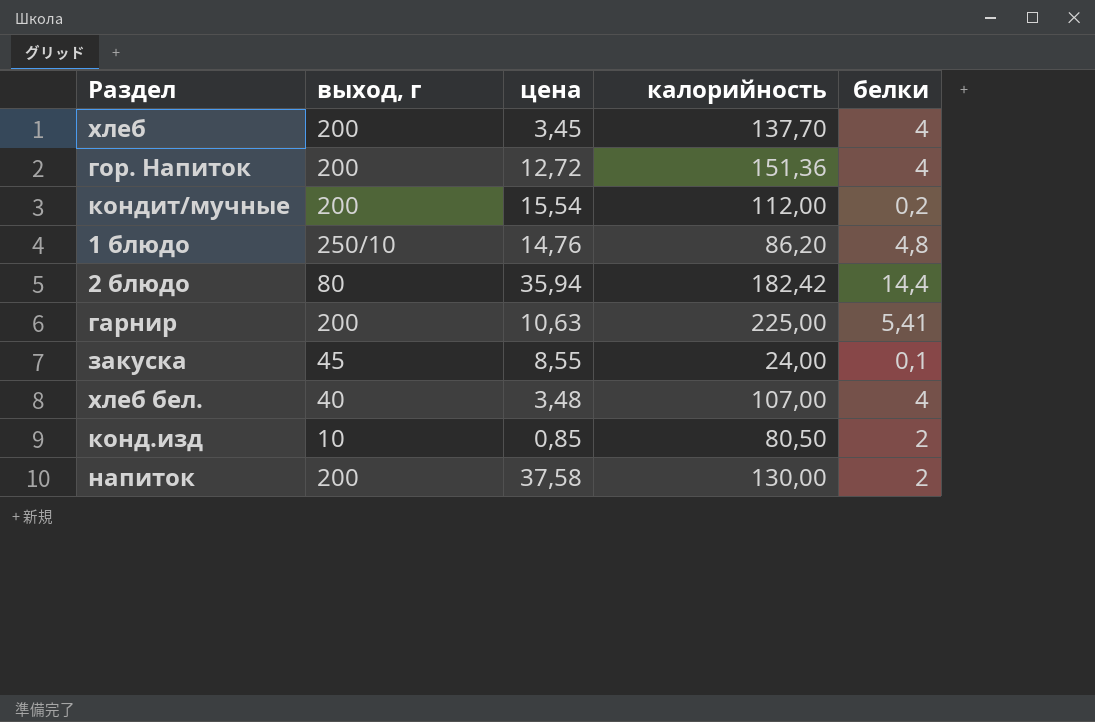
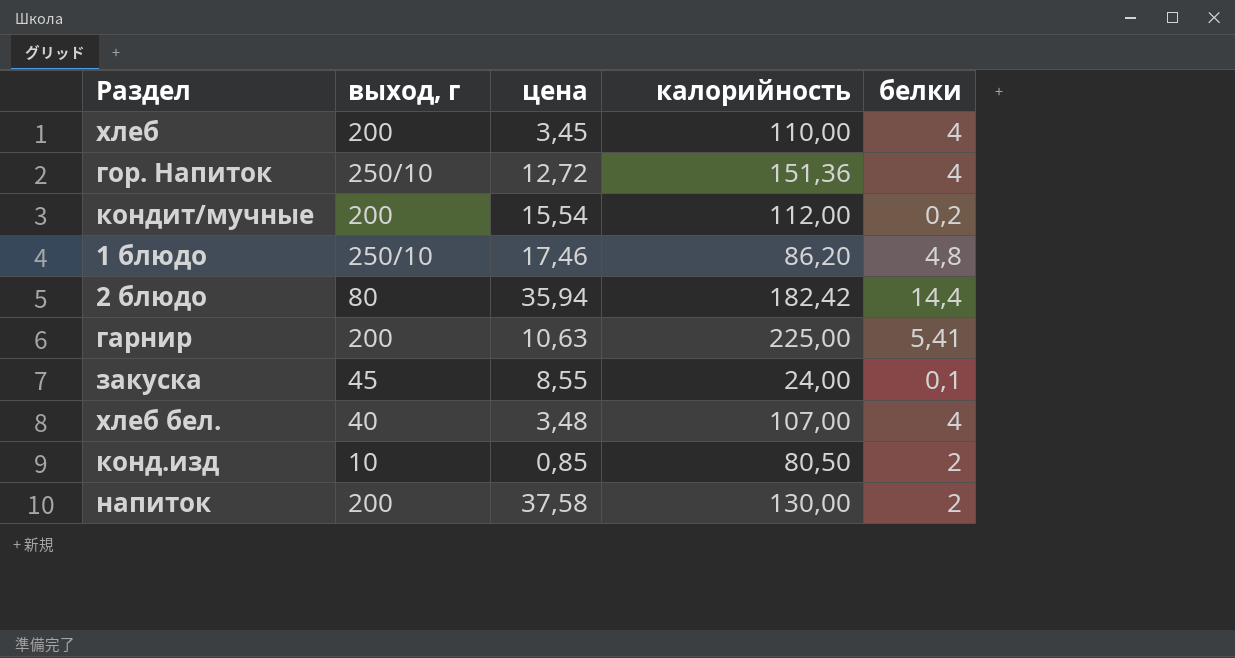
хлеб | калорийность: 137,70 -> 110,00
гор. Напиток | выход, г: 200 -> 250/10
1 блюдо | цена: 14,76 -> 17,46

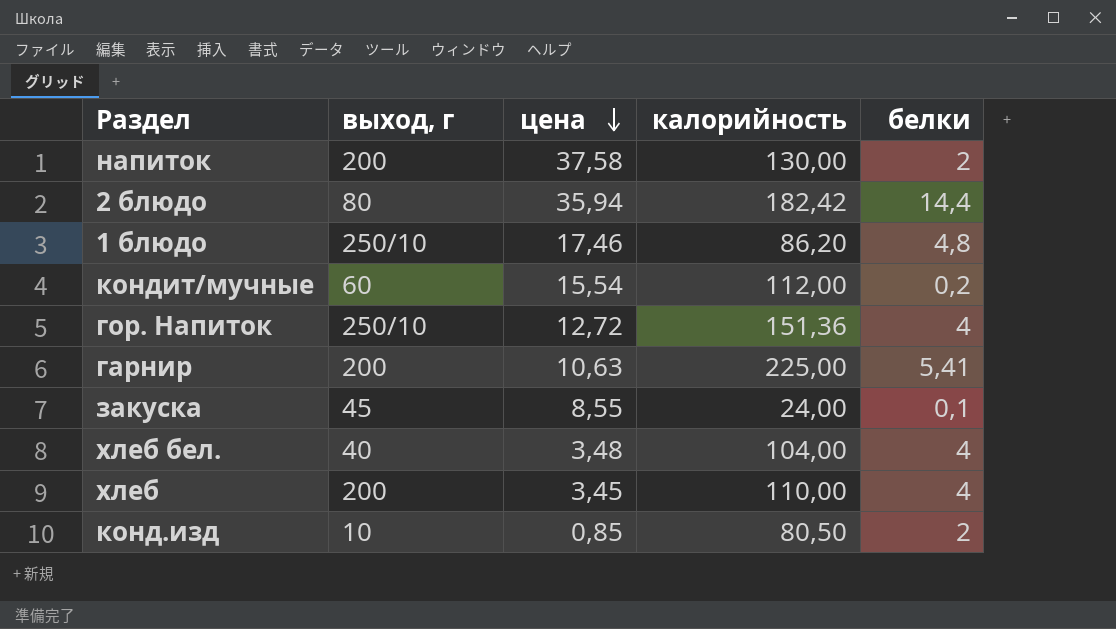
row order: none -> цена descending
кондит/мучные | выход, г: 200 -> 60
хлеб бел. | калорийность: 107,00 -> 104,00

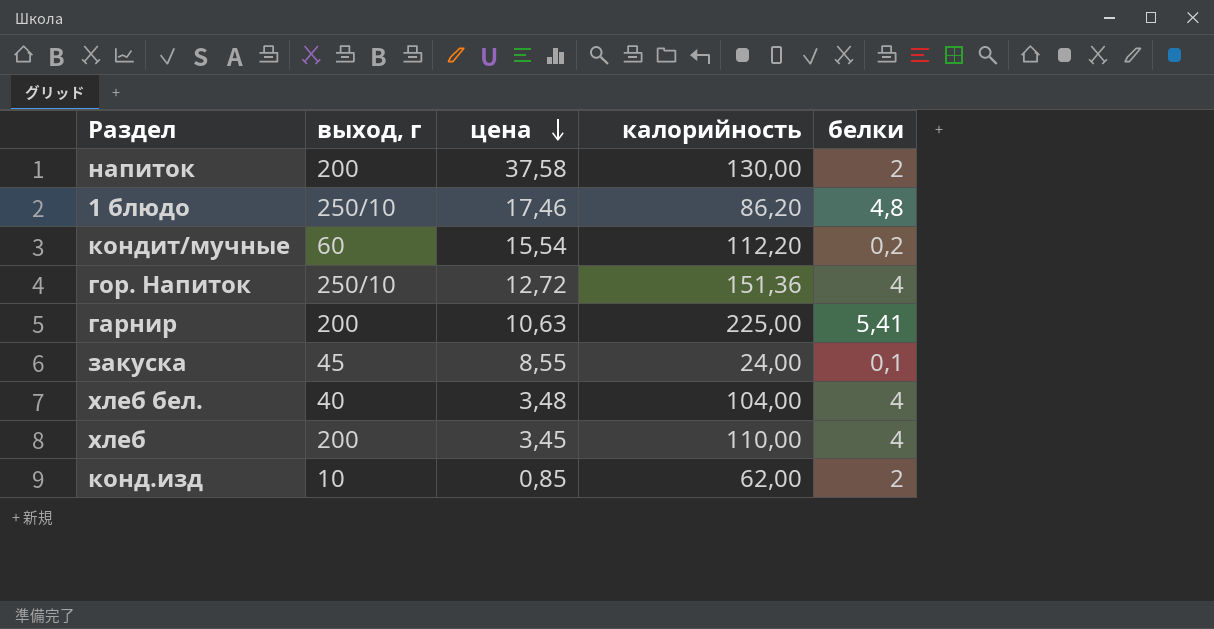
row 2 блюдо: 80 | 35,94 | 182,42 | 14,4 -> none
кондит/мучные | калорийность: 112,00 -> 112,20
конд.изд | калорийность: 80,50 -> 62,00

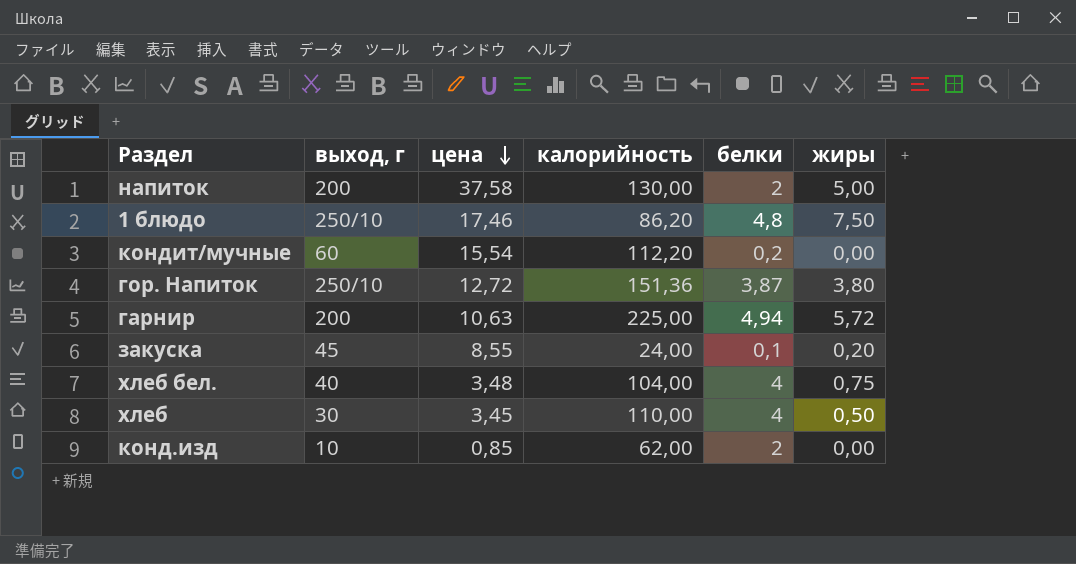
column жиры | position: none -> 6
гор. Напиток | белки: 4 -> 3,87
гарнир | белки: 5,41 -> 4,94
хлеб | выход, г: 200 -> 30

